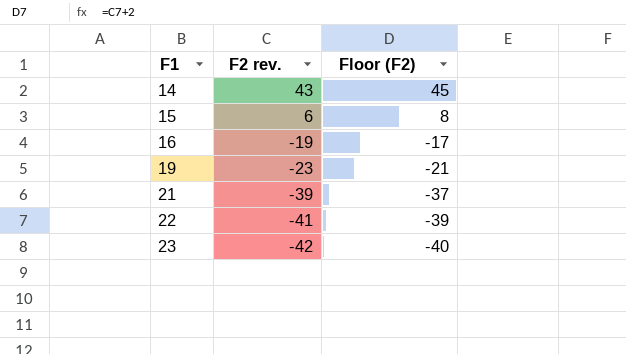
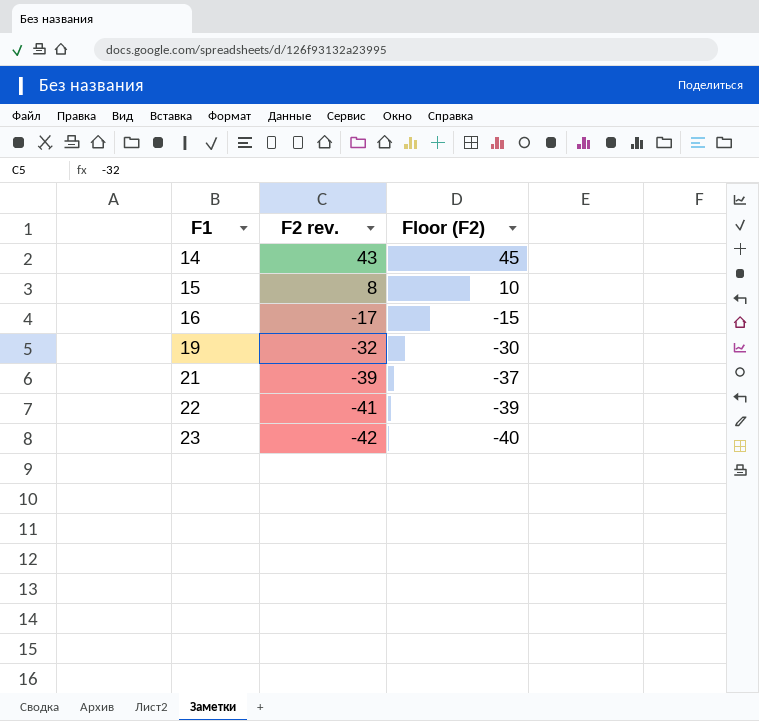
15 | F2 rev.: 6 -> 8
15 | Floor (F2): 8 -> 10
16 | F2 rev.: -19 -> -17
16 | Floor (F2): -17 -> -15
19 | F2 rev.: -23 -> -32
19 | Floor (F2): -21 -> -30

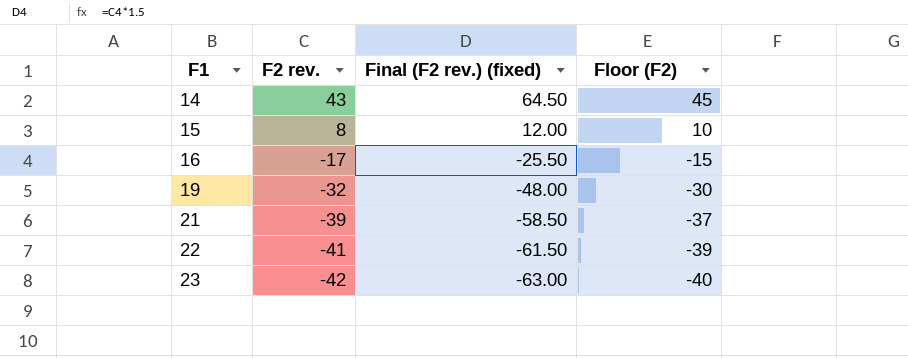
column Final (F2 rev.) (fixed) | formula: none -> [F2 rev.] * 1.5

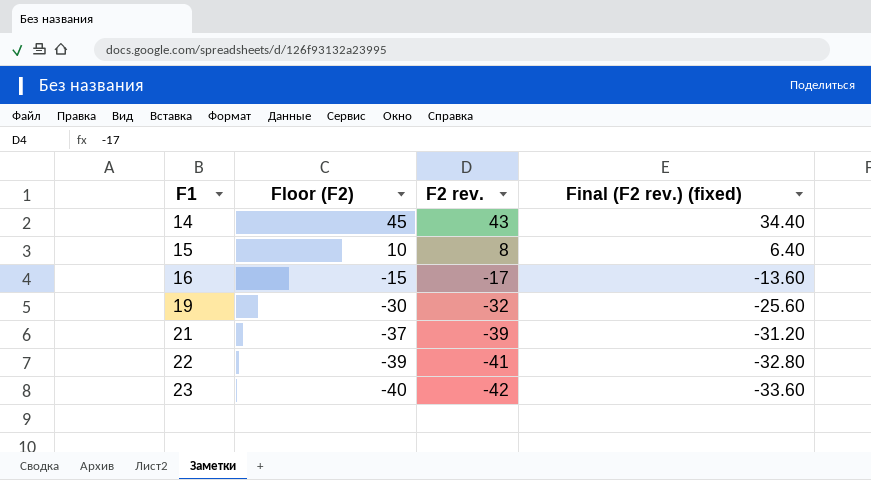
column Floor (F2) | position: 4 -> 2
column Final (F2 rev.) (fixed) | formula: [F2 rev.] * 1.5 -> [F2 rev.] * 0.8

